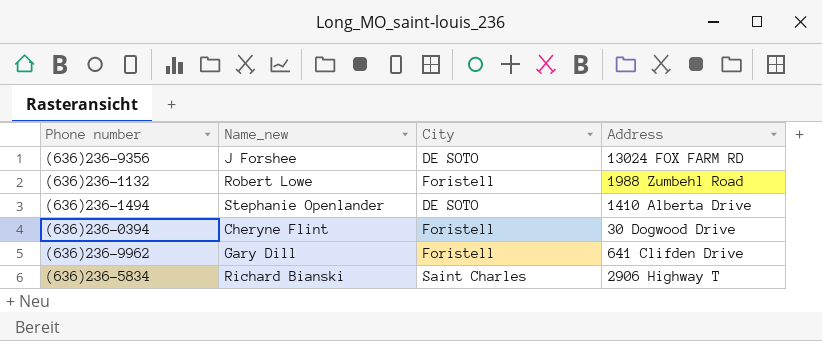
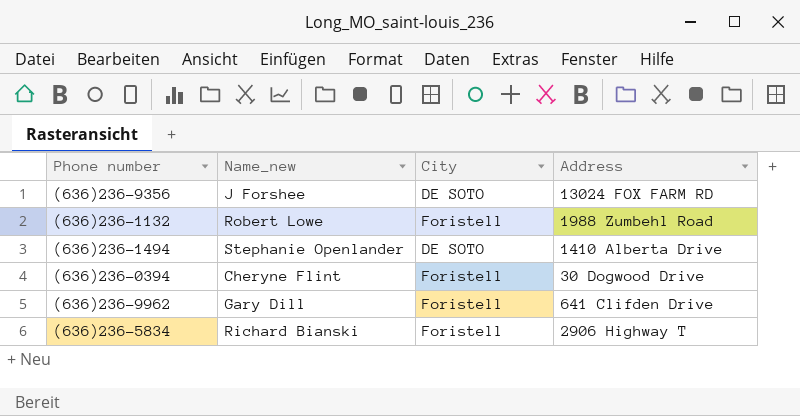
(636)236-5834 | City: Saint Charles -> Foristell

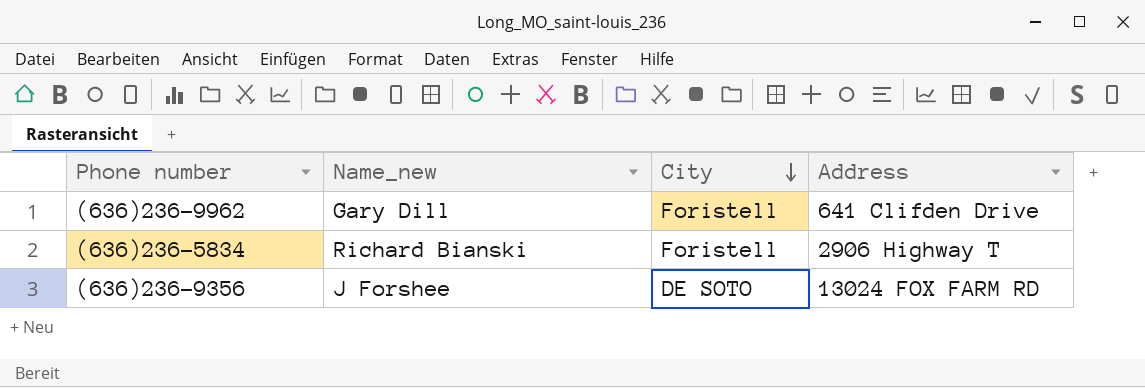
row order: none -> City descending
row (636)236-1132: Robert Lowe | Foristell | 1988 Zumbehl Road -> none
row (636)236-1494: Stephanie Openlander | DE SOTO | 1410 Alberta Drive -> none
row (636)236-0394: Cheryne Flint | Foristell | 30 Dogwood Drive -> none

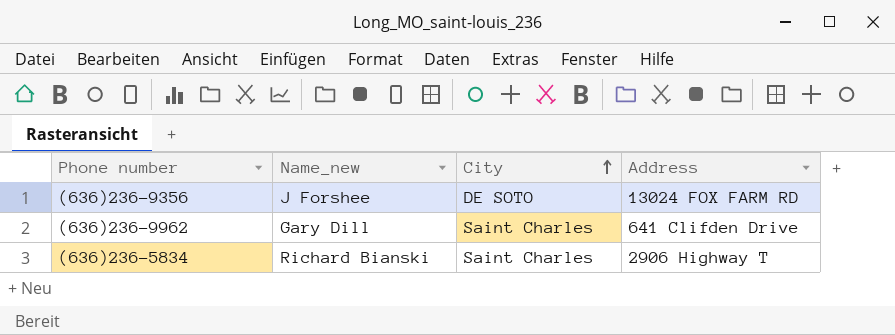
row order: City descending -> City ascending
(636)236-9962 | City: Foristell -> Saint Charles
(636)236-5834 | City: Foristell -> Saint Charles

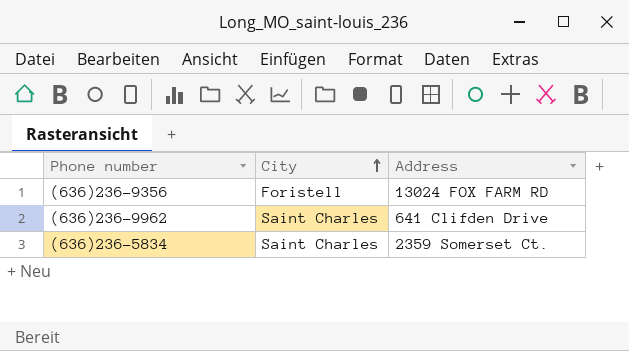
column Name_new | position: 2 -> none
(636)236-9356 | City: DE SOTO -> Foristell
(636)236-5834 | Address: 2906 Highway T -> 2359 Somerset Ct.

